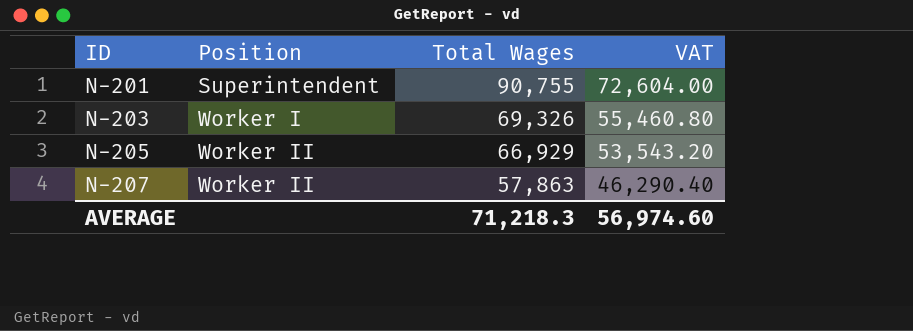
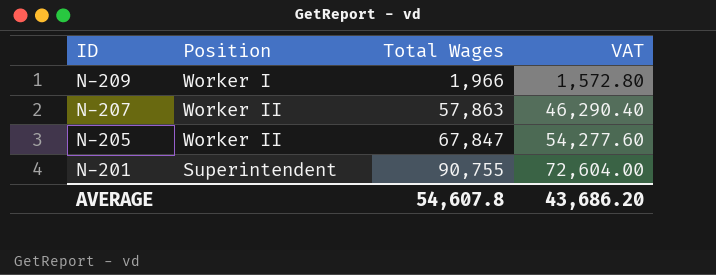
row order: ID ascending -> ID descending
row N-203: Worker I | 69,326 | 55,460.80 -> none
row N-209: none -> Worker I | 1,966 | 1,572.80
N-205 | Total Wages: 66,929 -> 67,847
N-205 | VAT: 53,543.20 -> 54,277.60
AVERAGE | Total Wages: 71,218.3 -> 54,607.8
AVERAGE | VAT: 56,974.60 -> 43,686.20

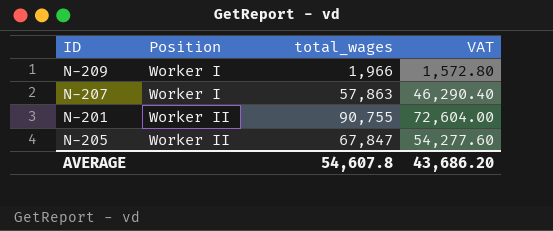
row order: ID descending -> Position ascending
column name: Total Wages -> total_wages
N-207 | Position: Worker II -> Worker I
N-201 | Position: Superintendent -> Worker II

